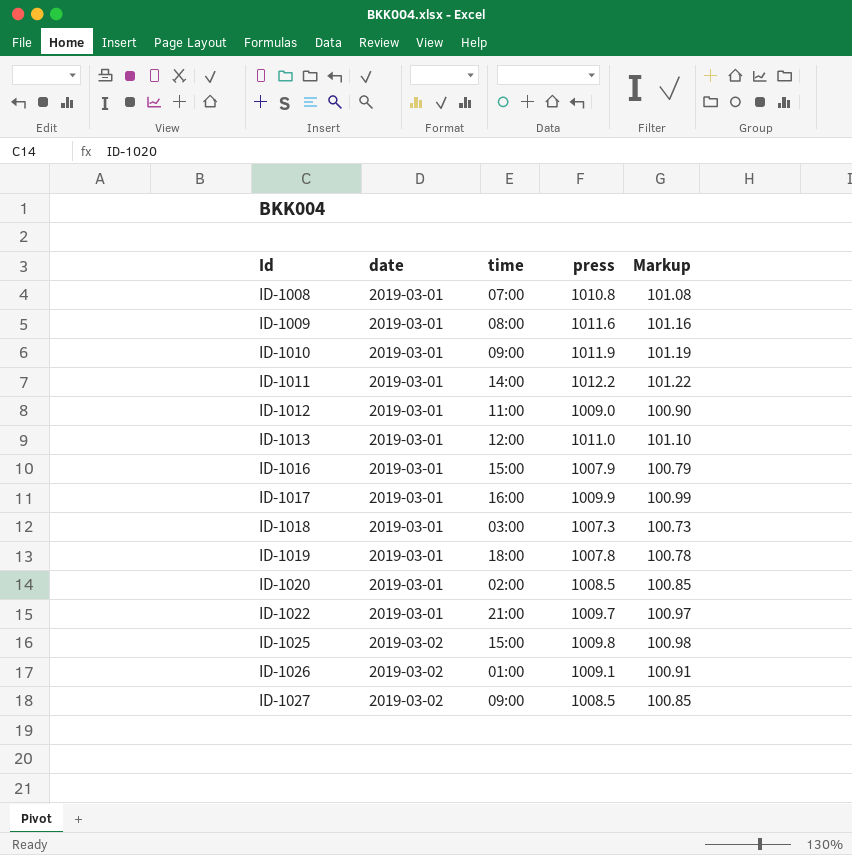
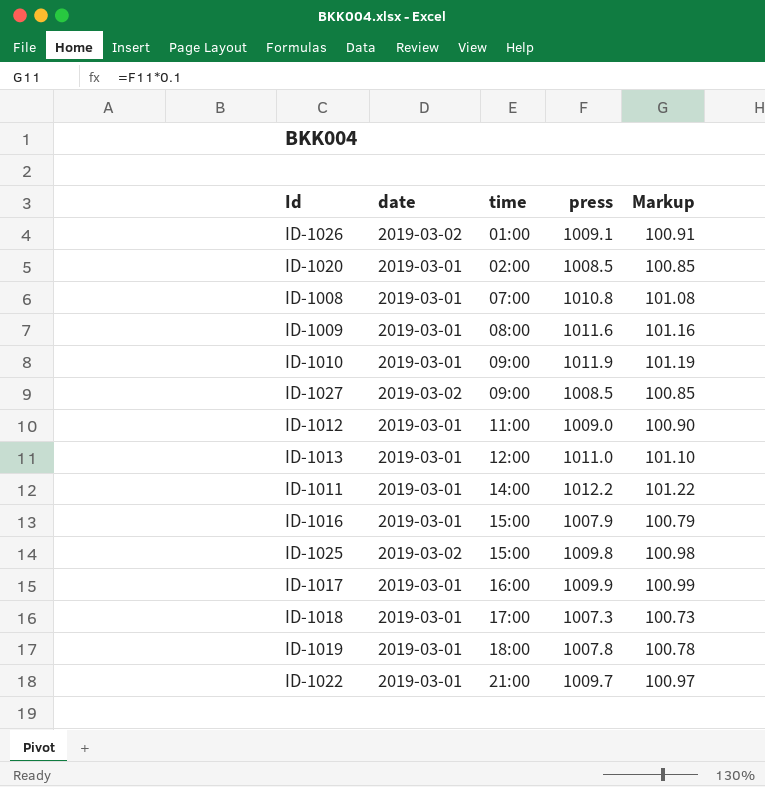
row order: Id ascending -> time ascending
ID-1018 | time: 03:00 -> 17:00

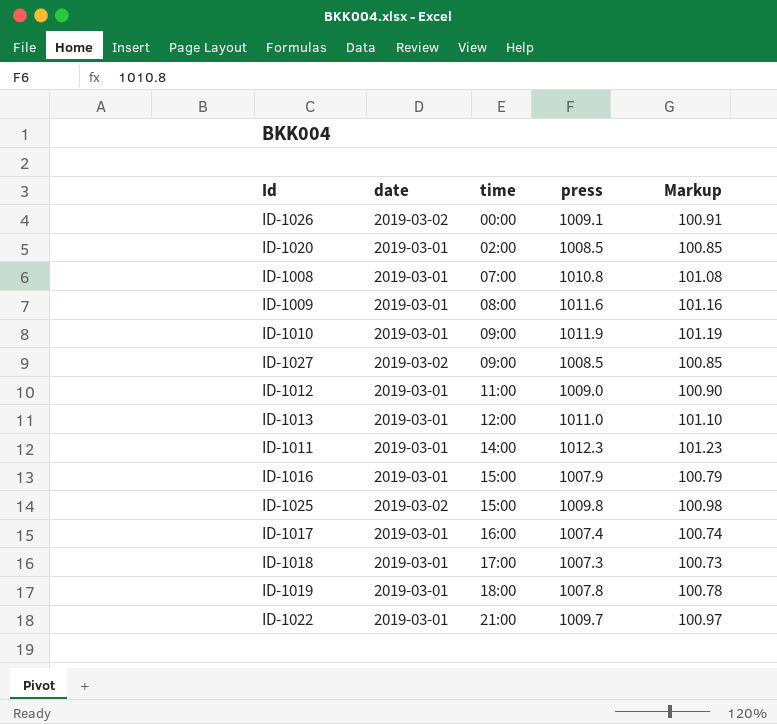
ID-1026 | time: 01:00 -> 00:00
ID-1011 | press: 1012.2 -> 1012.3
ID-1011 | Markup: 101.22 -> 101.23
ID-1017 | press: 1009.9 -> 1007.4
ID-1017 | Markup: 100.99 -> 100.74

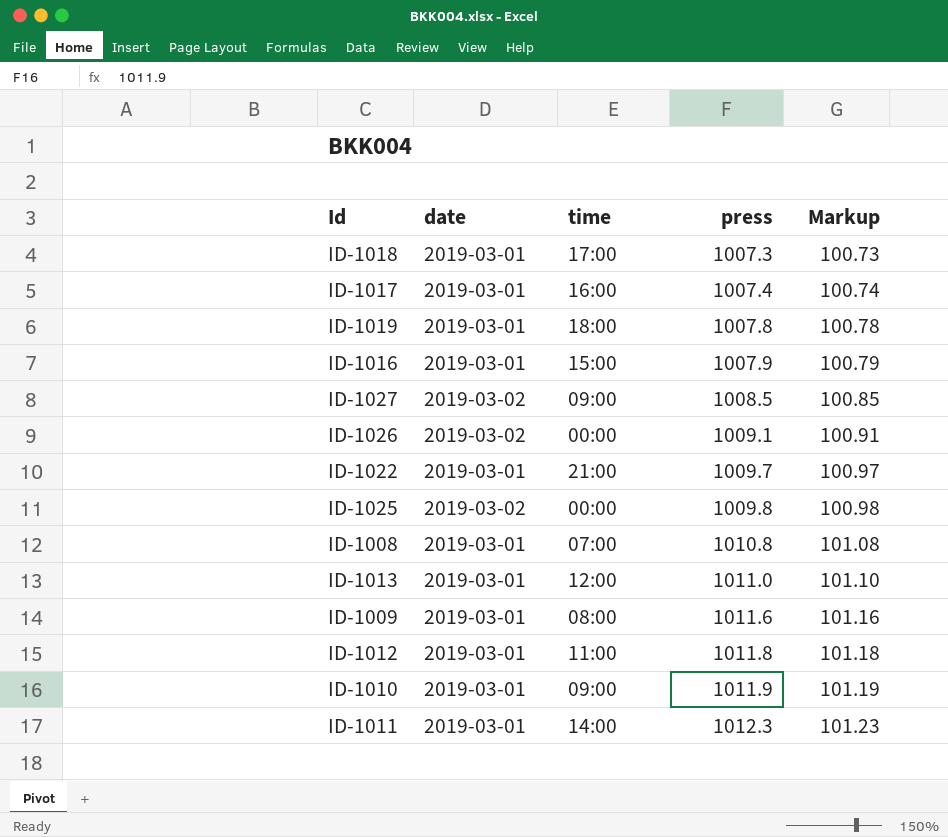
row order: time ascending -> press ascending
row ID-1020: 2019-03-01 | 02:00 | 1008.5 | 100.85 -> none
ID-1025 | time: 15:00 -> 00:00
ID-1012 | press: 1009.0 -> 1011.8
ID-1012 | Markup: 100.90 -> 101.18

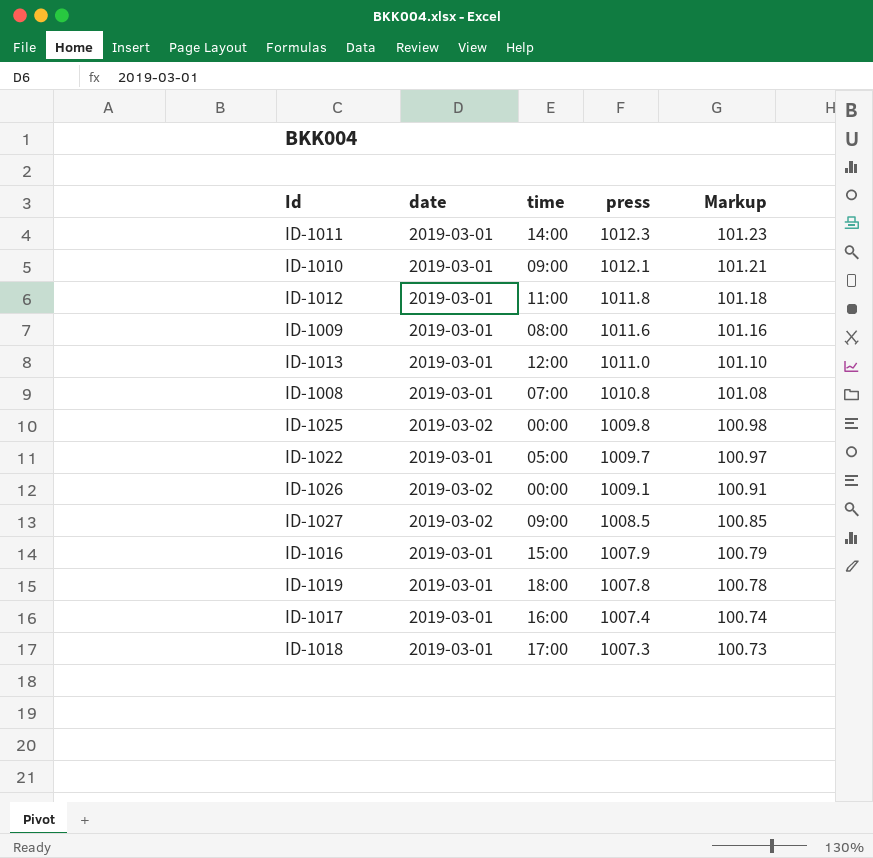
row order: press ascending -> press descending
ID-1010 | press: 1011.9 -> 1012.1
ID-1010 | Markup: 101.19 -> 101.21
ID-1022 | time: 21:00 -> 05:00

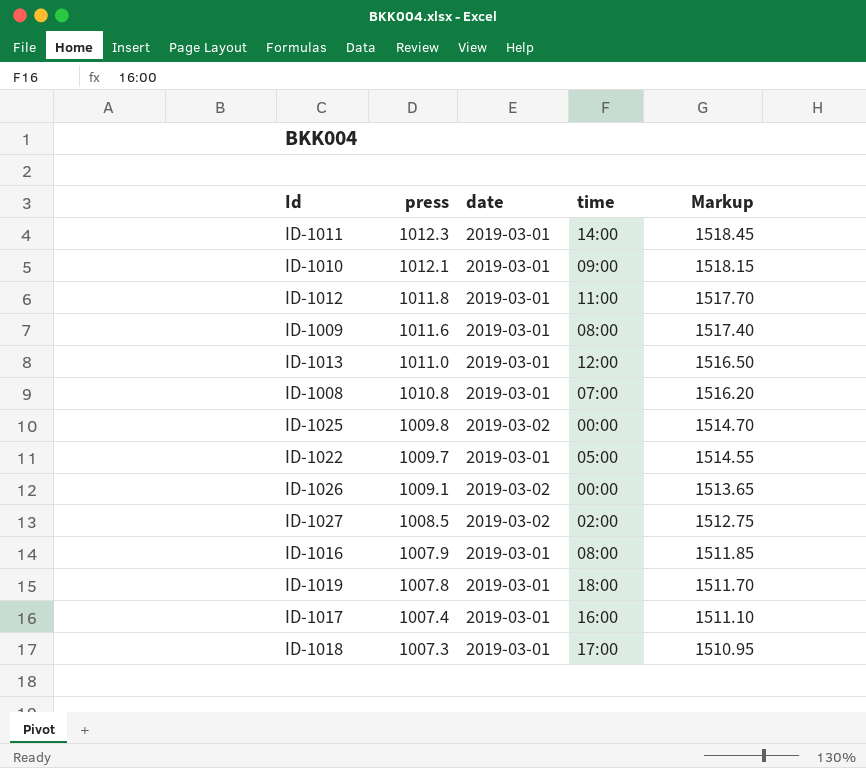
column press | position: 4 -> 2
column Markup | formula: [press] * 0.1 -> [press] * 1.5
ID-1027 | time: 09:00 -> 02:00
ID-1016 | time: 15:00 -> 08:00

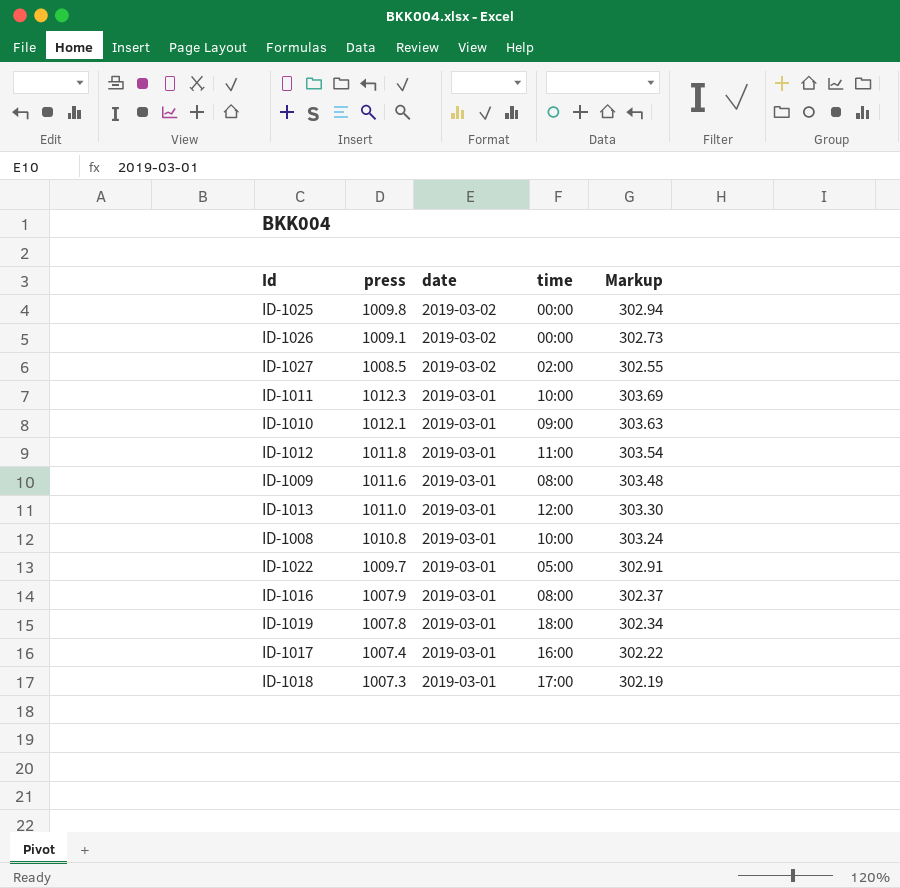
row order: press descending -> date descending
column Markup | formula: [press] * 1.5 -> [press] * 0.3
ID-1011 | time: 14:00 -> 10:00
ID-1008 | time: 07:00 -> 10:00

